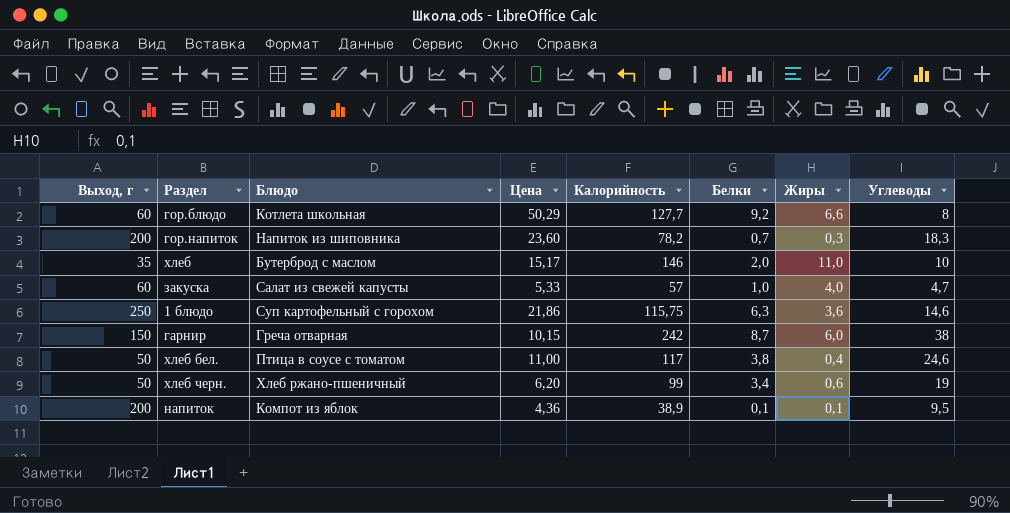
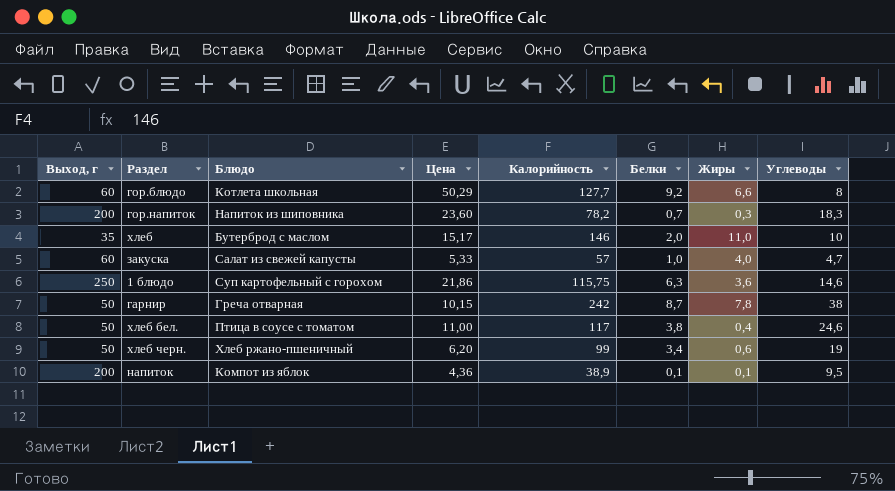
гарнир | Выход, г: 150 -> 50
гарнир | Жиры: 6,0 -> 7,8

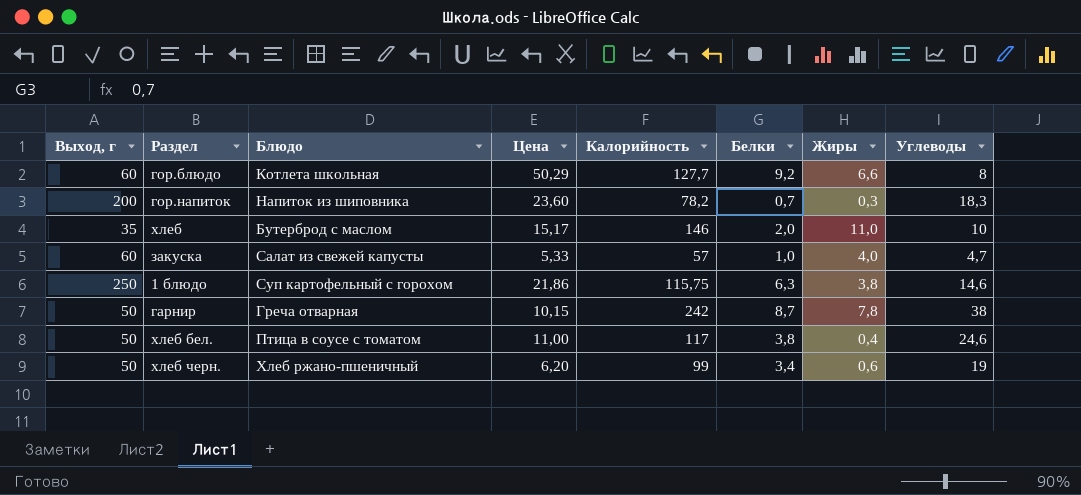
row напиток: 200 | Компот из яблок | 4,36 | 38,9 | 0,1 | 0,1 | 9,5 -> none
1 блюдо | Жиры: 3,6 -> 3,8

